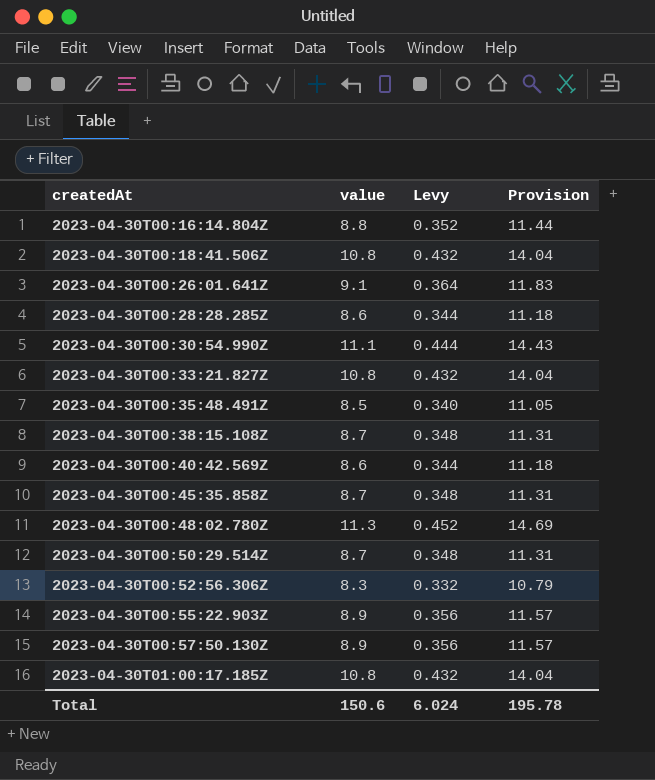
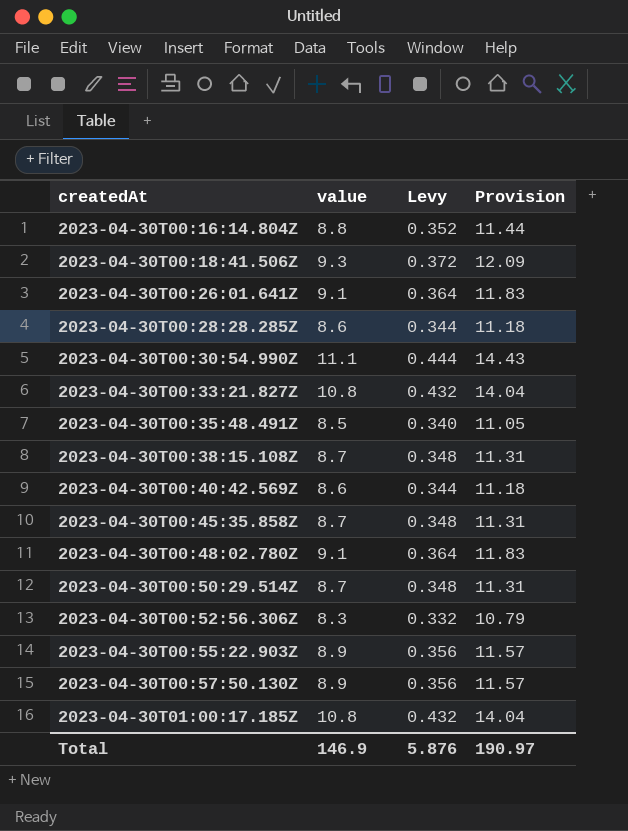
2023-04-30T00:18:41.506Z | value: 10.8 -> 9.3
2023-04-30T00:18:41.506Z | Levy: 0.432 -> 0.372
2023-04-30T00:18:41.506Z | Provision: 14.04 -> 12.09
2023-04-30T00:48:02.780Z | value: 11.3 -> 9.1
2023-04-30T00:48:02.780Z | Levy: 0.452 -> 0.364
2023-04-30T00:48:02.780Z | Provision: 14.69 -> 11.83
Total | value: 150.6 -> 146.9
Total | Levy: 6.024 -> 5.876
Total | Provision: 195.78 -> 190.97

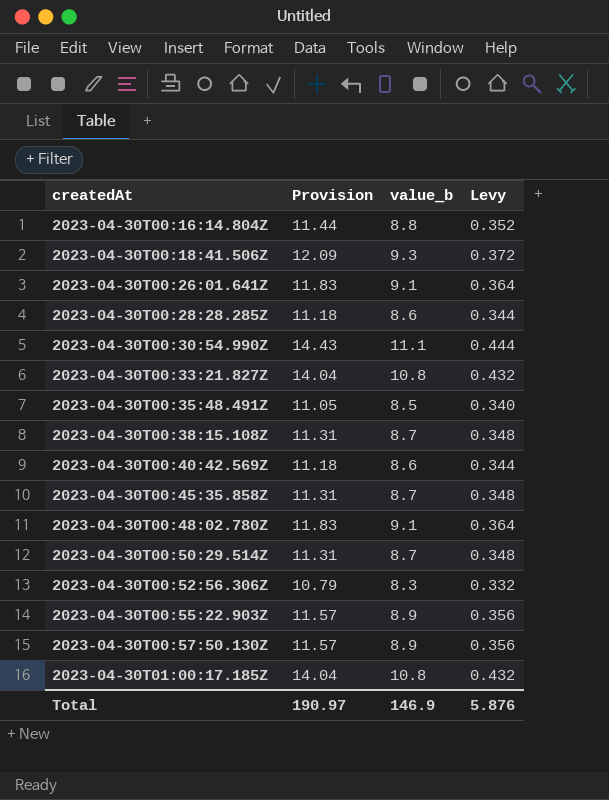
column Provision | position: 4 -> 2
column name: value -> value_b

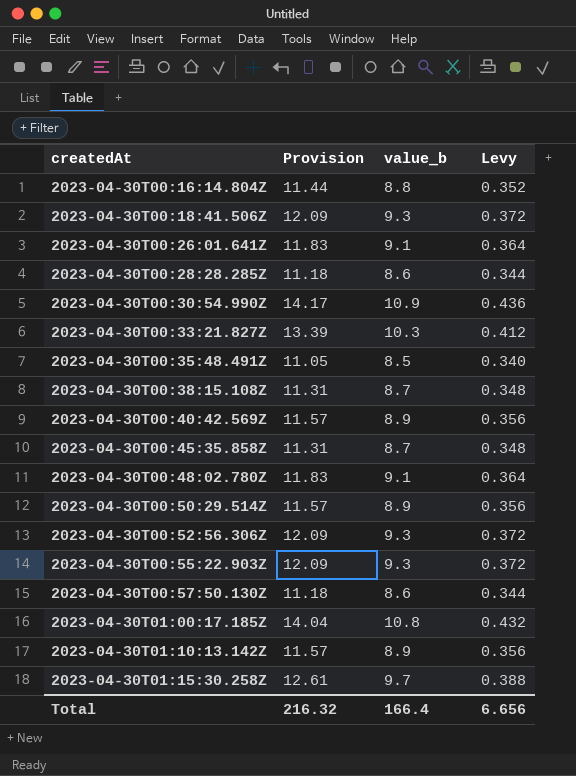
2023-04-30T00:30:54.990Z | Provision: 14.43 -> 14.17
2023-04-30T00:30:54.990Z | value_b: 11.1 -> 10.9
2023-04-30T00:30:54.990Z | Levy: 0.444 -> 0.436
2023-04-30T00:33:21.827Z | Provision: 14.04 -> 13.39
2023-04-30T00:33:21.827Z | value_b: 10.8 -> 10.3
2023-04-30T00:33:21.827Z | Levy: 0.432 -> 0.412
2023-04-30T00:40:42.569Z | Provision: 11.18 -> 11.57
2023-04-30T00:40:42.569Z | value_b: 8.6 -> 8.9
2023-04-30T00:40:42.569Z | Levy: 0.344 -> 0.356
2023-04-30T00:50:29.514Z | Provision: 11.31 -> 11.57
2023-04-30T00:50:29.514Z | value_b: 8.7 -> 8.9
2023-04-30T00:50:29.514Z | Levy: 0.348 -> 0.356
2023-04-30T00:52:56.306Z | Provision: 10.79 -> 12.09
2023-04-30T00:52:56.306Z | value_b: 8.3 -> 9.3
2023-04-30T00:52:56.306Z | Levy: 0.332 -> 0.372
2023-04-30T00:55:22.903Z | Provision: 11.57 -> 12.09
2023-04-30T00:55:22.903Z | value_b: 8.9 -> 9.3
2023-04-30T00:55:22.903Z | Levy: 0.356 -> 0.372
2023-04-30T00:57:50.130Z | Provision: 11.57 -> 11.18
2023-04-30T00:57:50.130Z | value_b: 8.9 -> 8.6
2023-04-30T00:57:50.130Z | Levy: 0.356 -> 0.344
row 2023-04-30T01:10:13.142Z: none -> 11.57 | 8.9 | 0.356
row 2023-04-30T01:15:30.258Z: none -> 12.61 | 9.7 | 0.388
Total | Provision: 190.97 -> 216.32
Total | value_b: 146.9 -> 166.4
Total | Levy: 5.876 -> 6.656

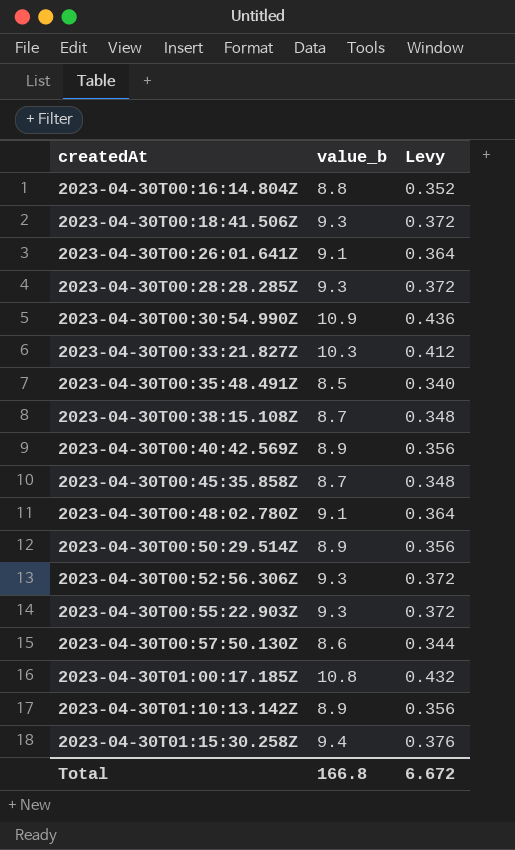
column Provision | formula: [value_b] * 1.3 -> none
2023-04-30T00:28:28.285Z | value_b: 8.6 -> 9.3
2023-04-30T00:28:28.285Z | Levy: 0.344 -> 0.372
2023-04-30T01:15:30.258Z | value_b: 9.7 -> 9.4
2023-04-30T01:15:30.258Z | Levy: 0.388 -> 0.376
Total | value_b: 166.4 -> 166.8
Total | Levy: 6.656 -> 6.672

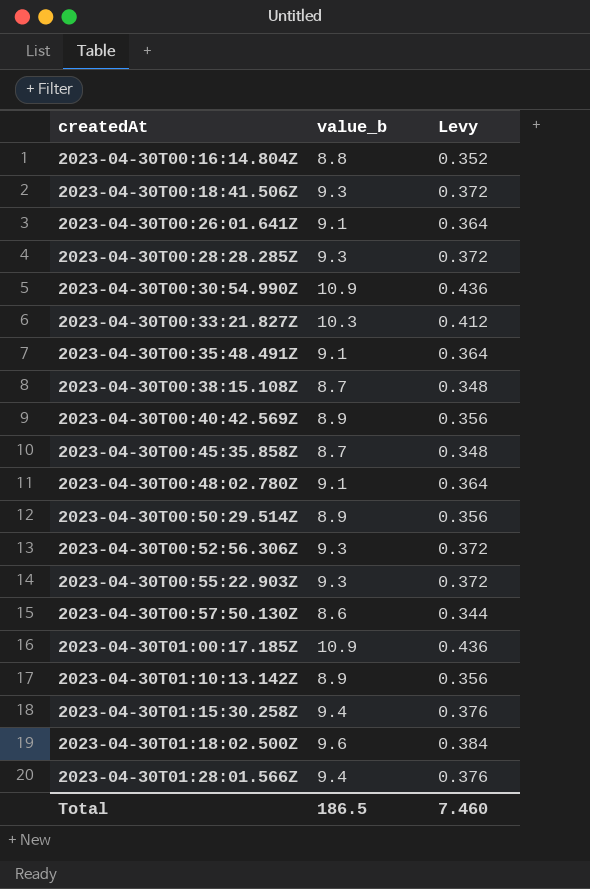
2023-04-30T00:35:48.491Z | value_b: 8.5 -> 9.1
2023-04-30T00:35:48.491Z | Levy: 0.340 -> 0.364
2023-04-30T01:00:17.185Z | value_b: 10.8 -> 10.9
2023-04-30T01:00:17.185Z | Levy: 0.432 -> 0.436
row 2023-04-30T01:18:02.500Z: none -> 9.6 | 0.384
row 2023-04-30T01:28:01.566Z: none -> 9.4 | 0.376
Total | value_b: 166.8 -> 186.5
Total | Levy: 6.672 -> 7.460

